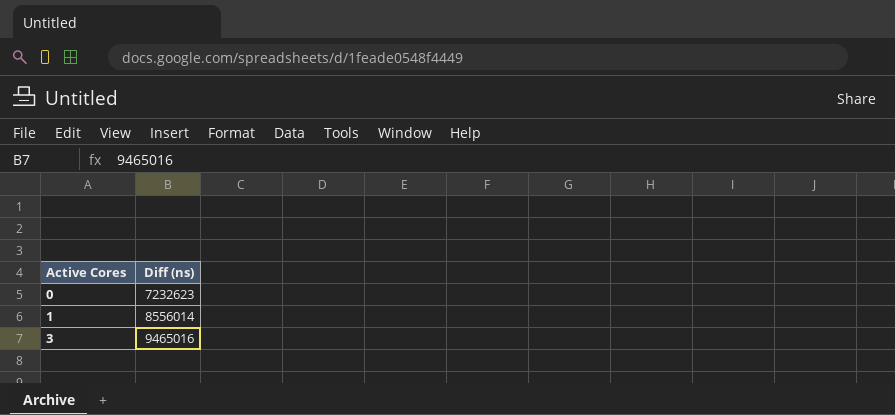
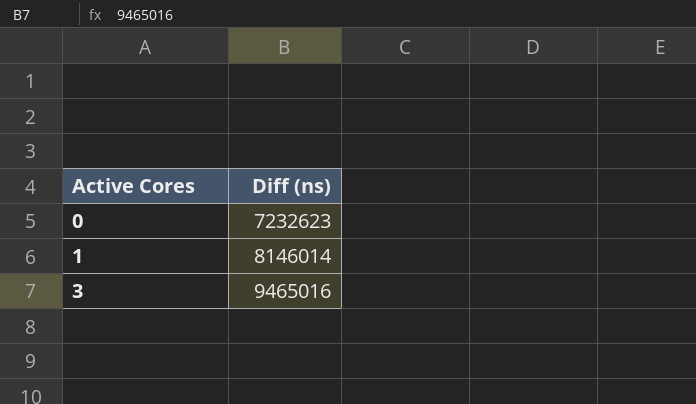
1 | Diff (ns): 8556014 -> 8146014

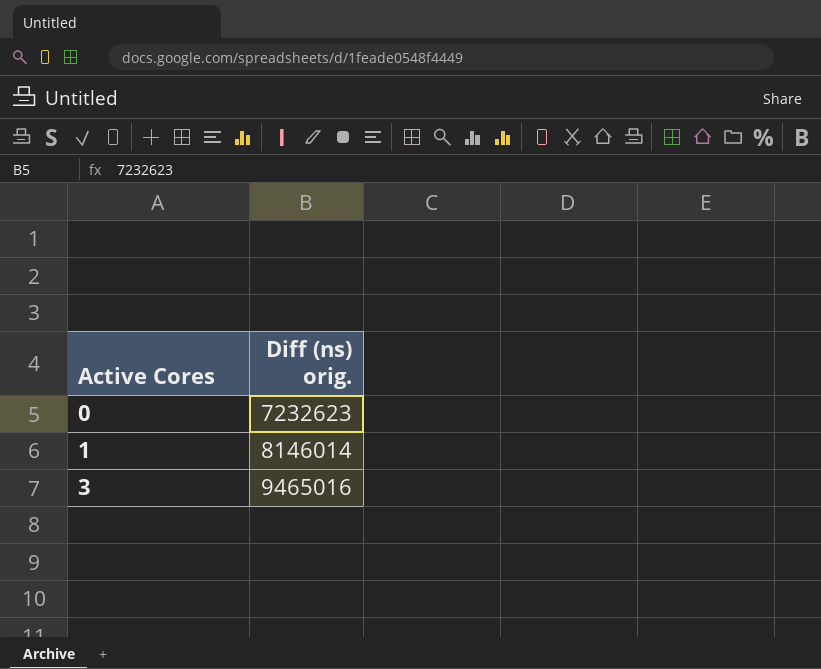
column name: Diff (ns) -> Diff (ns) orig.

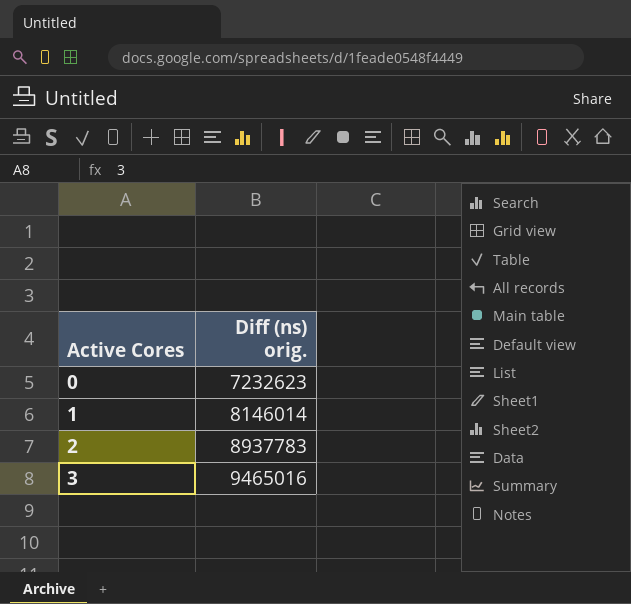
row 2: none -> 8937783

